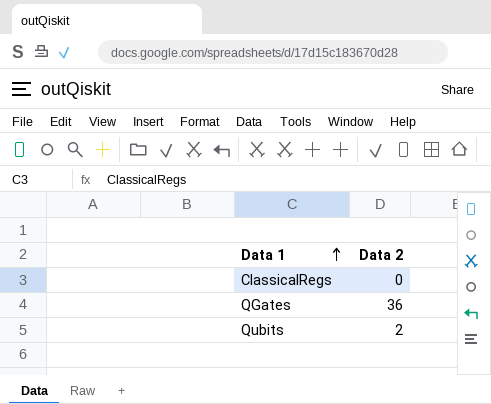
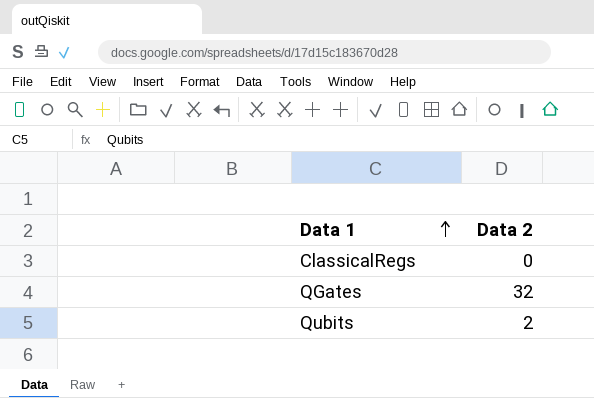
QGates | Data 2: 36 -> 32

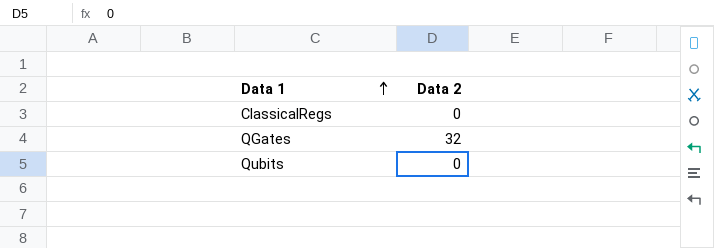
Qubits | Data 2: 2 -> 0

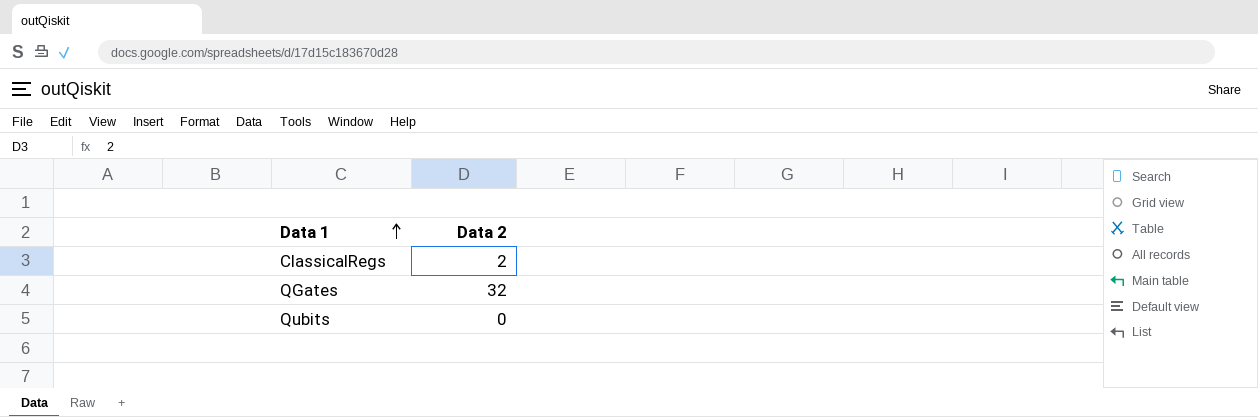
ClassicalRegs | Data 2: 0 -> 2

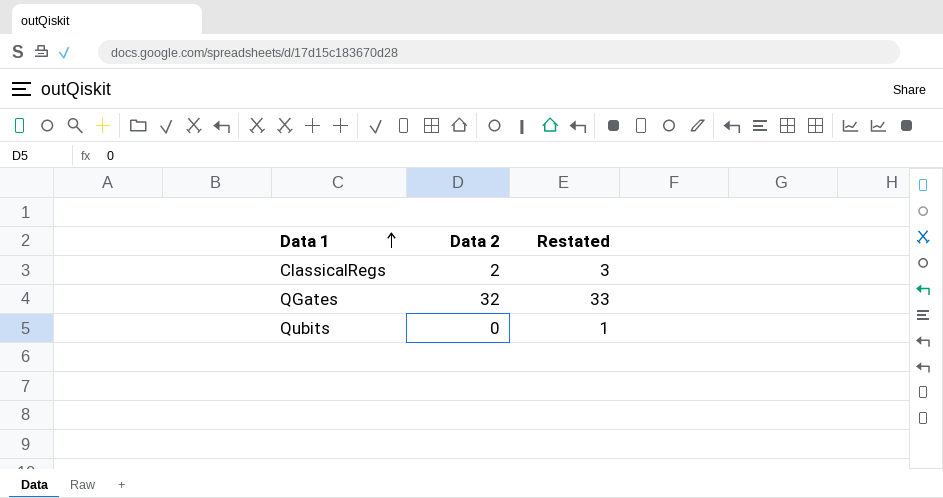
column Restated | formula: none -> [Data 2] + 1

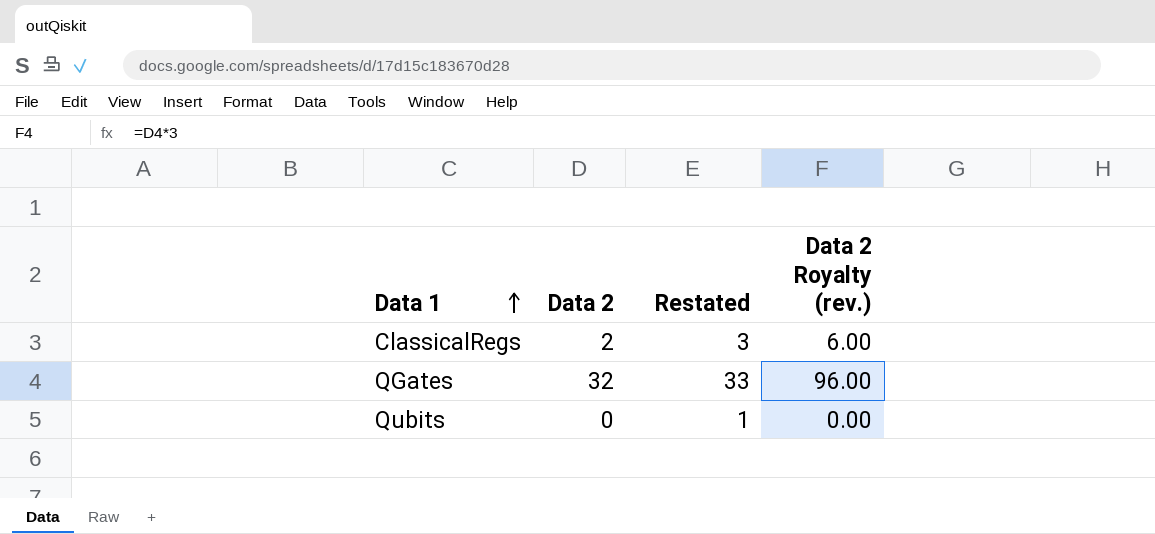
column Data 2 Royalty (rev.) | formula: none -> [Data 2] * 3

